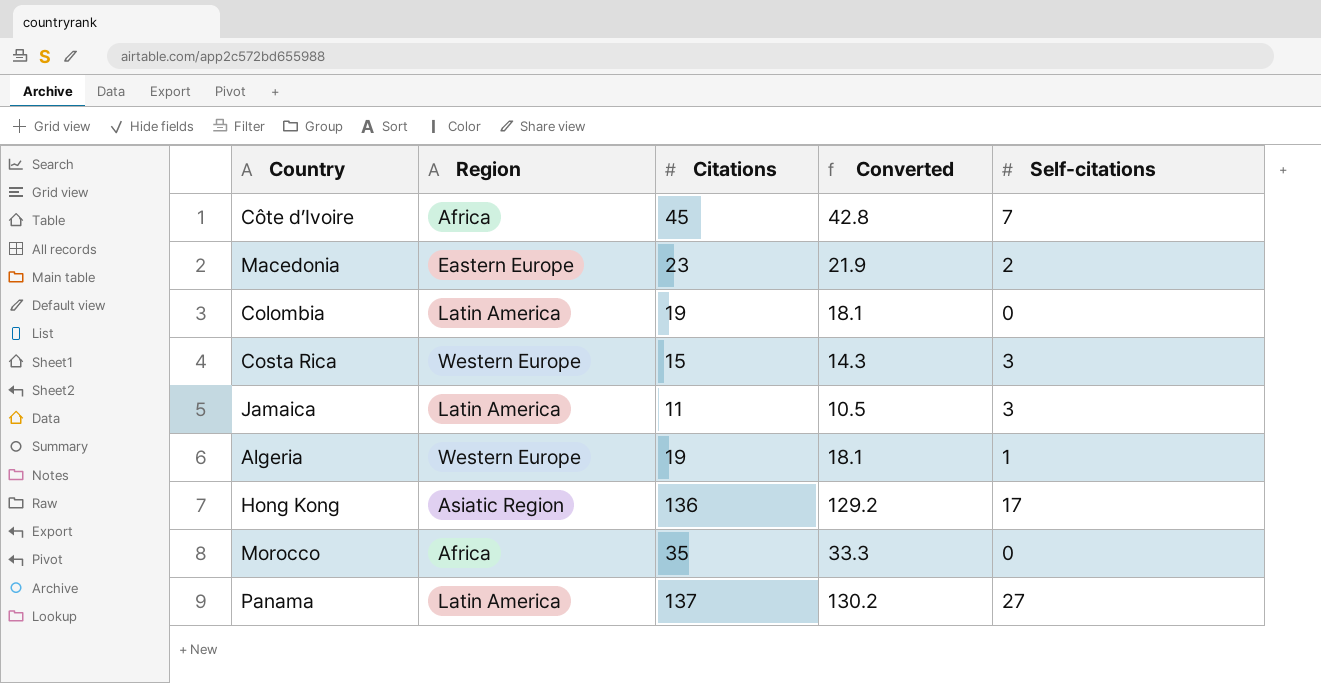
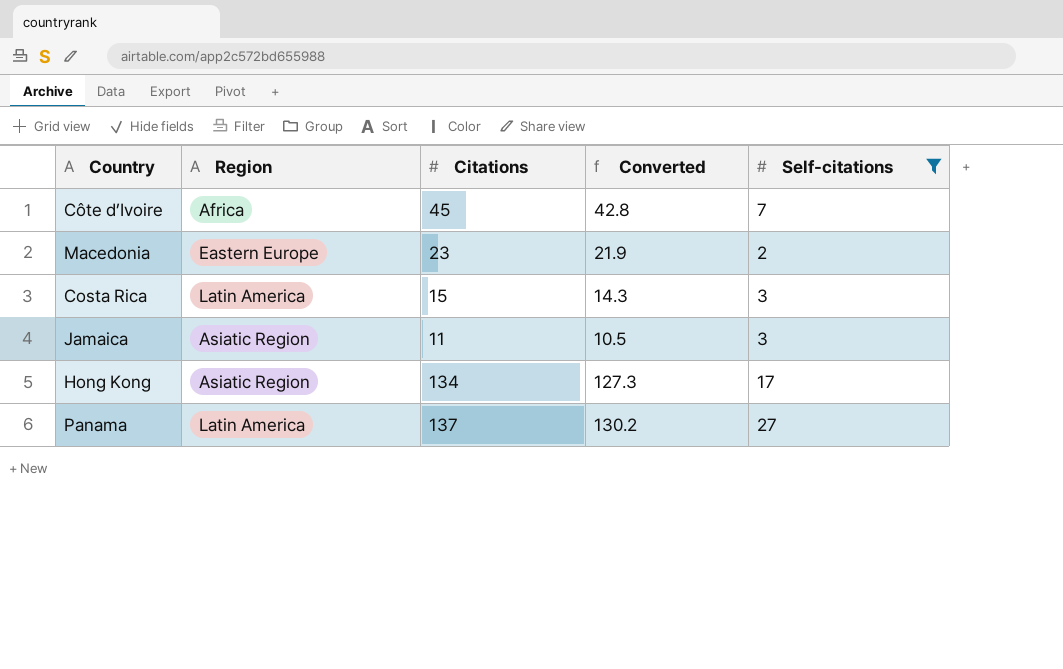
filter: none -> Self-citations >= 2
Costa Rica | Region: Western Europe -> Latin America
Jamaica | Region: Latin America -> Asiatic Region
Hong Kong | Citations: 136 -> 134
Hong Kong | Converted: 129.2 -> 127.3

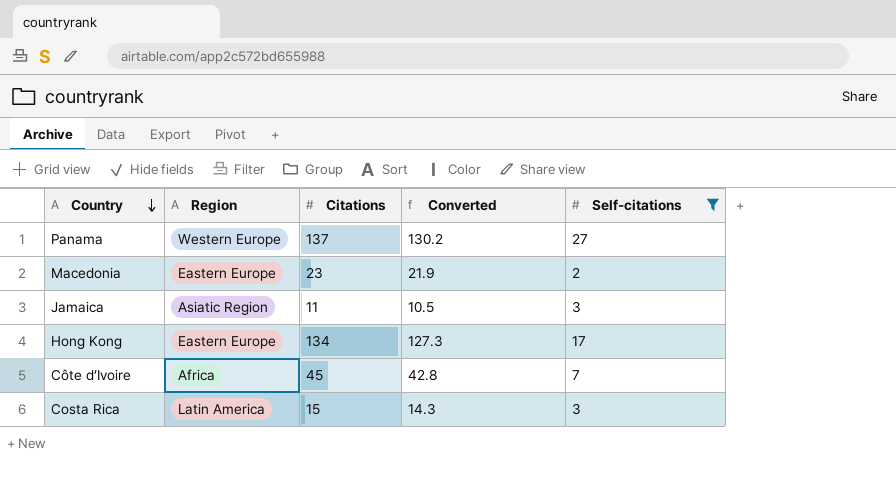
row order: none -> Country descending
Panama | Region: Latin America -> Western Europe
Hong Kong | Region: Asiatic Region -> Eastern Europe

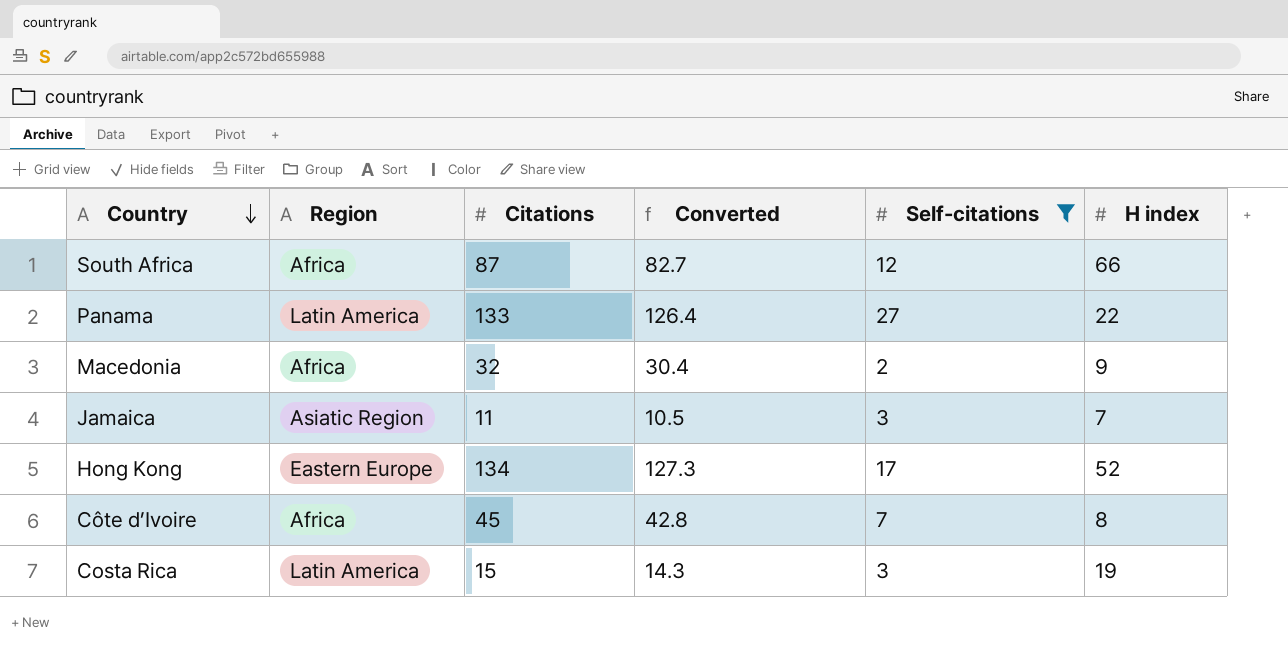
column H index | position: none -> 6
row South Africa: none -> Africa | 87 | 82.7 | 12 | 66
Panama | Region: Western Europe -> Latin America
Panama | Citations: 137 -> 133
Panama | Converted: 130.2 -> 126.4
Macedonia | Region: Eastern Europe -> Africa
Macedonia | Citations: 23 -> 32
Macedonia | Converted: 21.9 -> 30.4

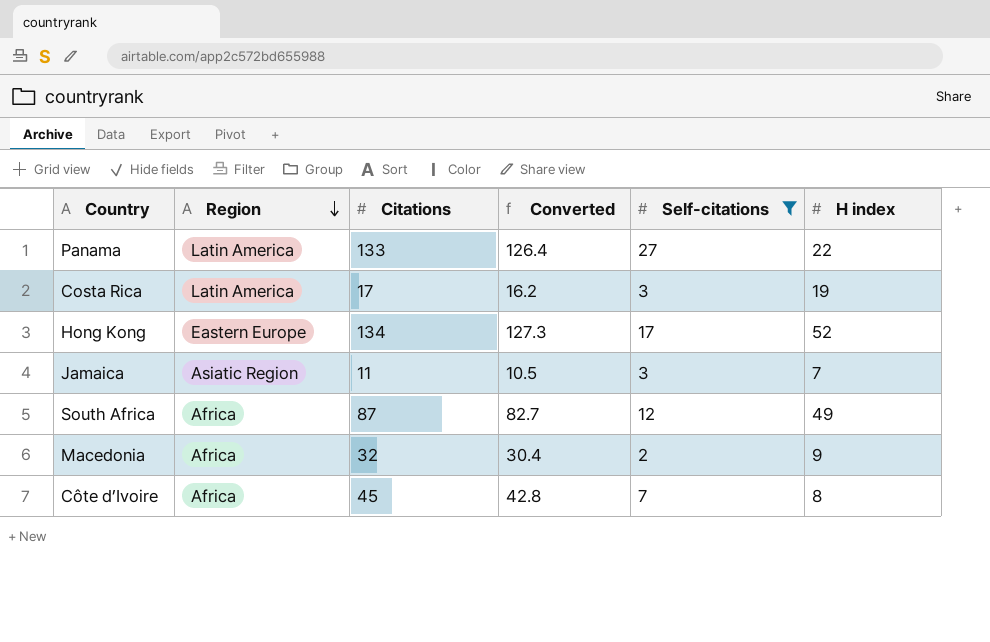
row order: Country descending -> Region descending
Costa Rica | Citations: 15 -> 17
Costa Rica | Converted: 14.3 -> 16.2
South Africa | H index: 66 -> 49

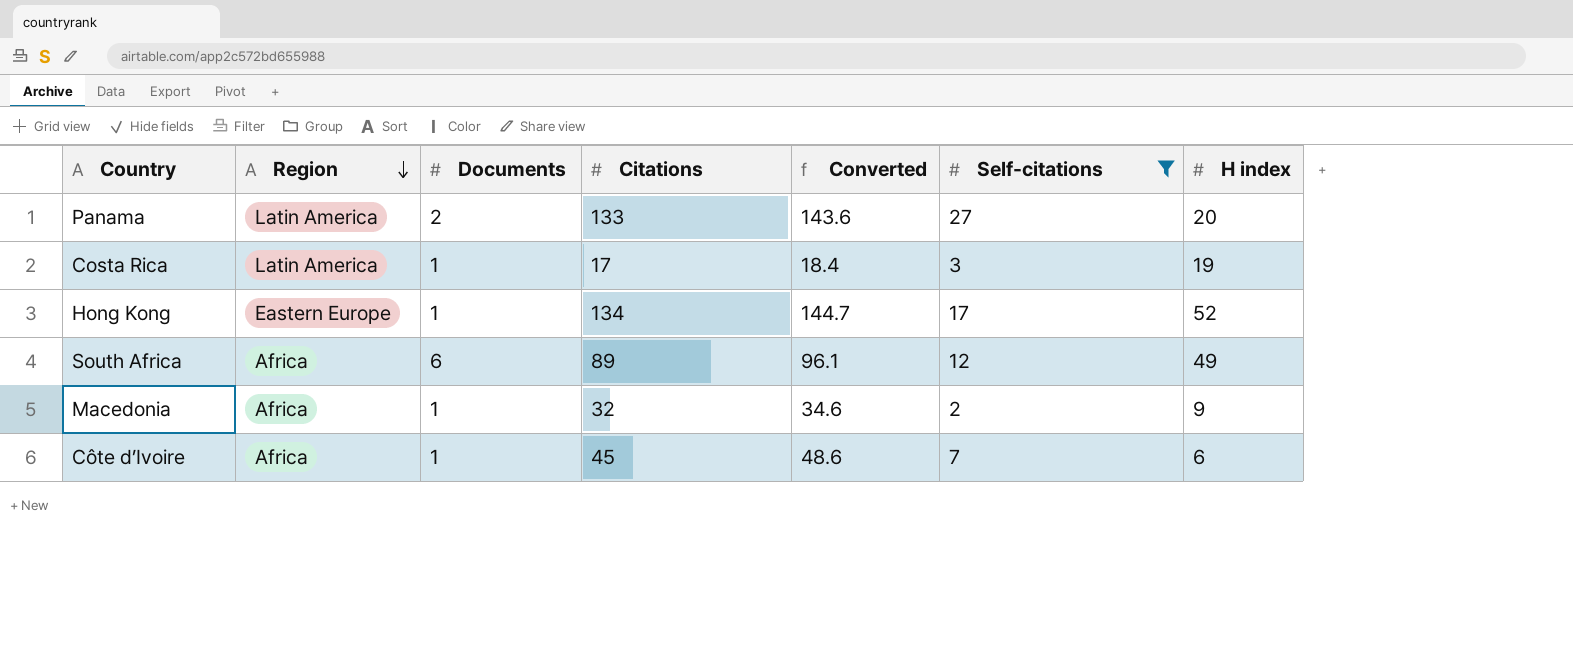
column Documents | position: none -> 3
column Converted | formula: [Citations] * 0.95 -> [Citations] * 1.08
row Jamaica: Asiatic Region | 11 | 10.5 | 3 | 7 -> none
Panama | H index: 22 -> 20
South Africa | Citations: 87 -> 89
Côte d’Ivoire | H index: 8 -> 6

